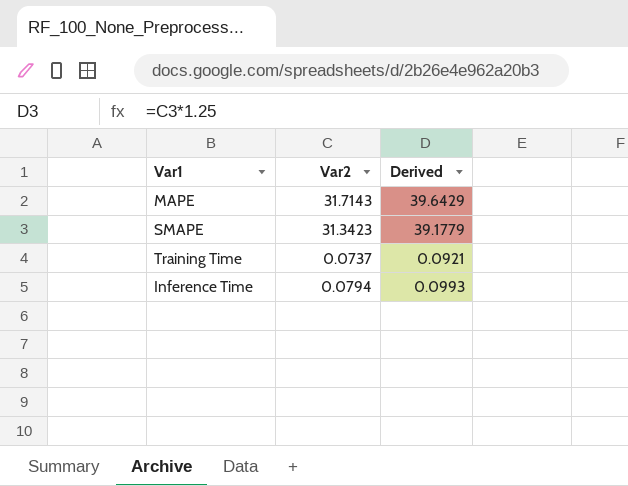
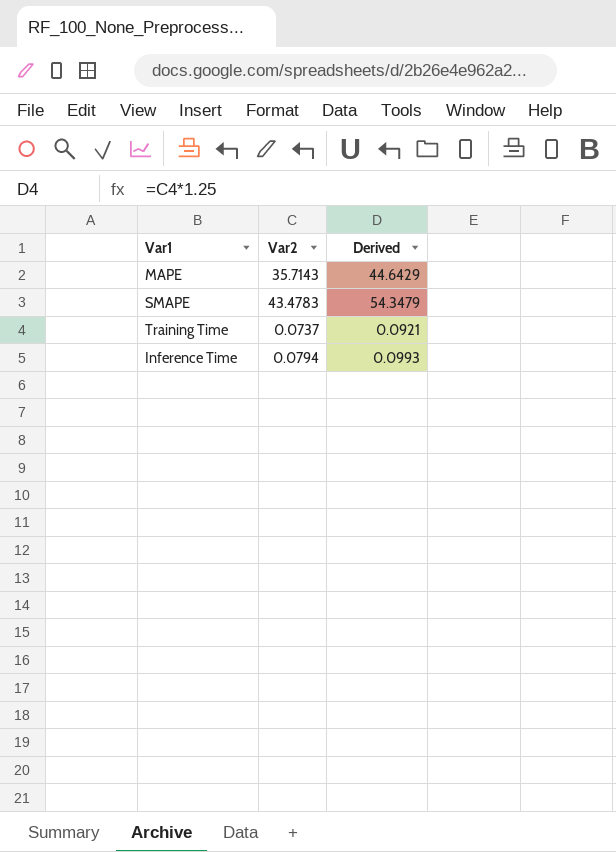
MAPE | Var2: 31.7143 -> 35.7143
MAPE | Derived: 39.6429 -> 44.6429
SMAPE | Var2: 31.3423 -> 43.4783
SMAPE | Derived: 39.1779 -> 54.3479

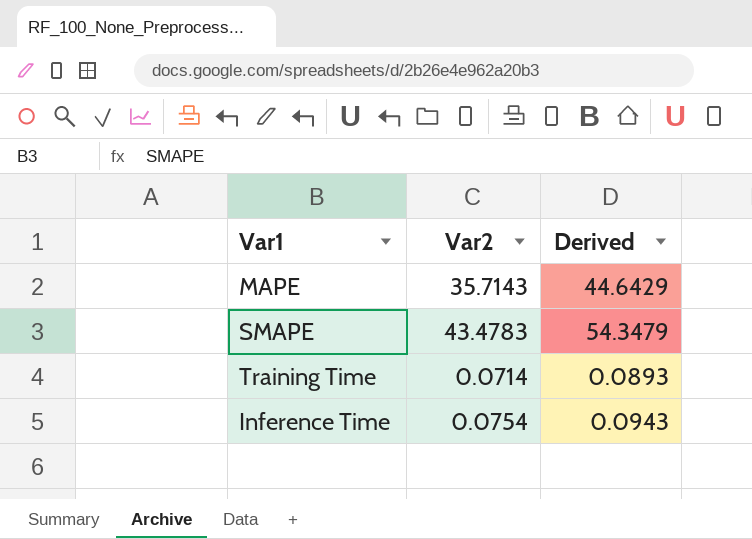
Training Time | Var2: 0.0737 -> 0.0714
Training Time | Derived: 0.0921 -> 0.0893
Inference Time | Var2: 0.0794 -> 0.0754
Inference Time | Derived: 0.0993 -> 0.0943

